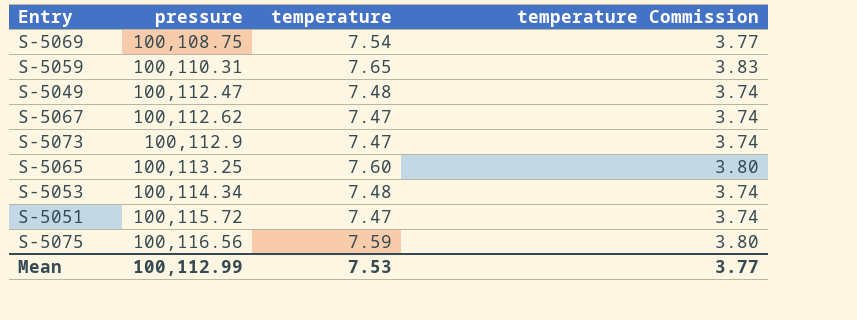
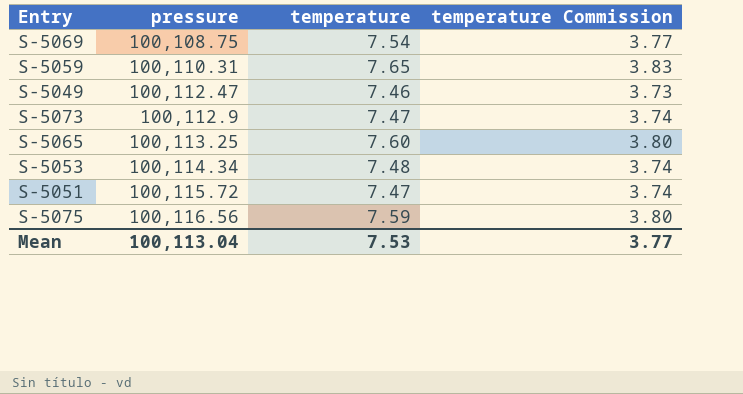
row S-5067: 100,112.62 | 7.47 | 3.74 -> none
S-5049 | temperature: 7.48 -> 7.46
S-5049 | temperature Commission: 3.74 -> 3.73
Mean | pressure: 100,112.99 -> 100,113.04

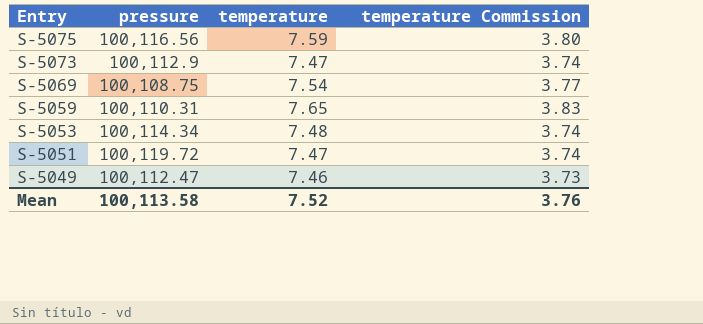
row order: pressure ascending -> Entry descending
row S-5065: 100,113.25 | 7.60 | 3.80 -> none
S-5051 | pressure: 100,115.72 -> 100,119.72
Mean | pressure: 100,113.04 -> 100,113.58
Mean | temperature: 7.53 -> 7.52
Mean | temperature Commission: 3.77 -> 3.76

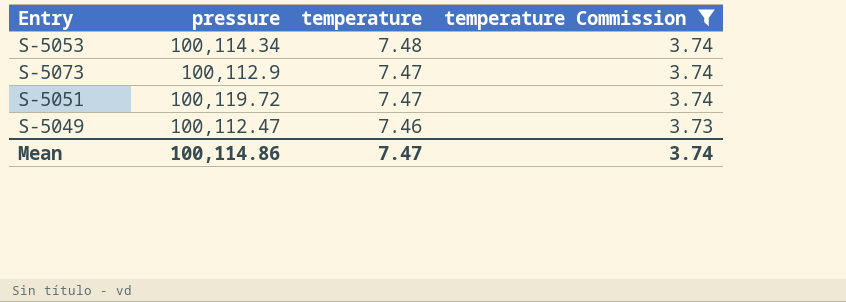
filter: none -> temperature Commission <= 3.74
row order: Entry descending -> temperature descending
Mean | pressure: 100,113.58 -> 100,114.86
Mean | temperature: 7.52 -> 7.47
Mean | temperature Commission: 3.76 -> 3.74

